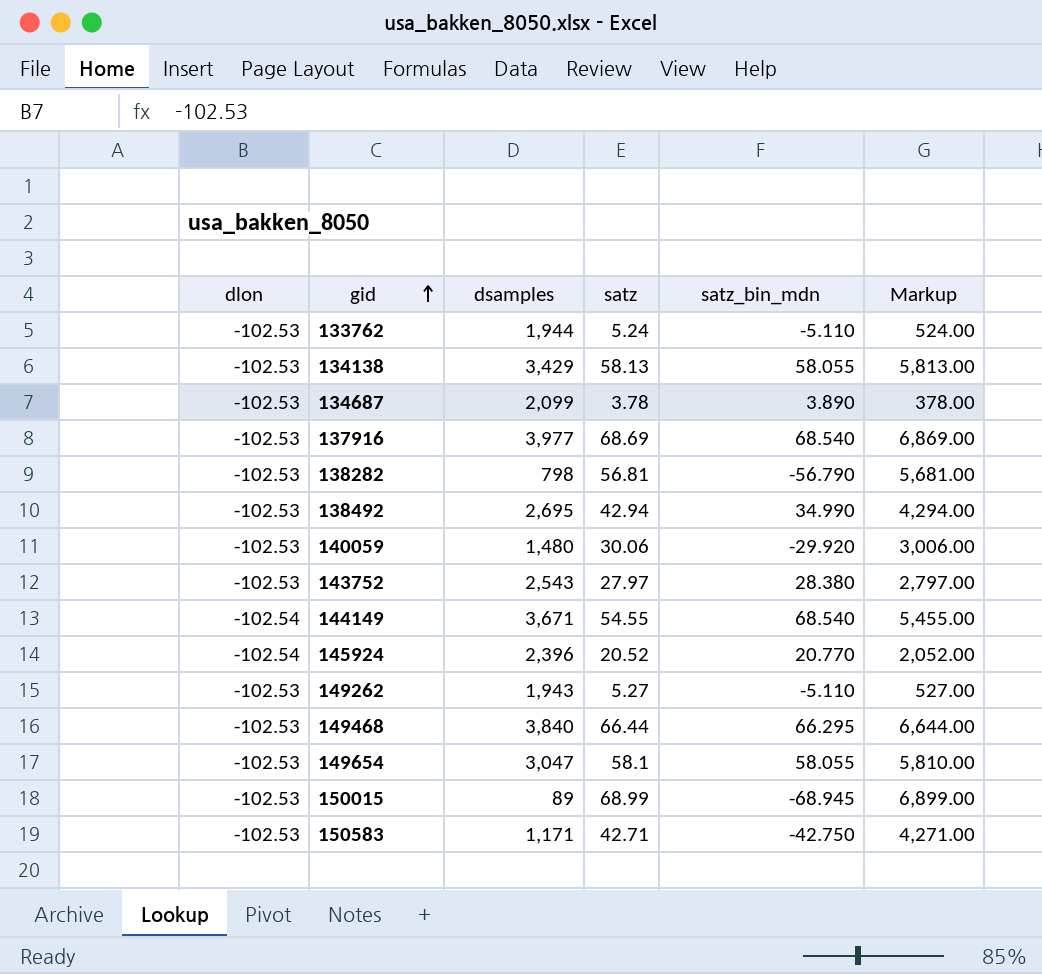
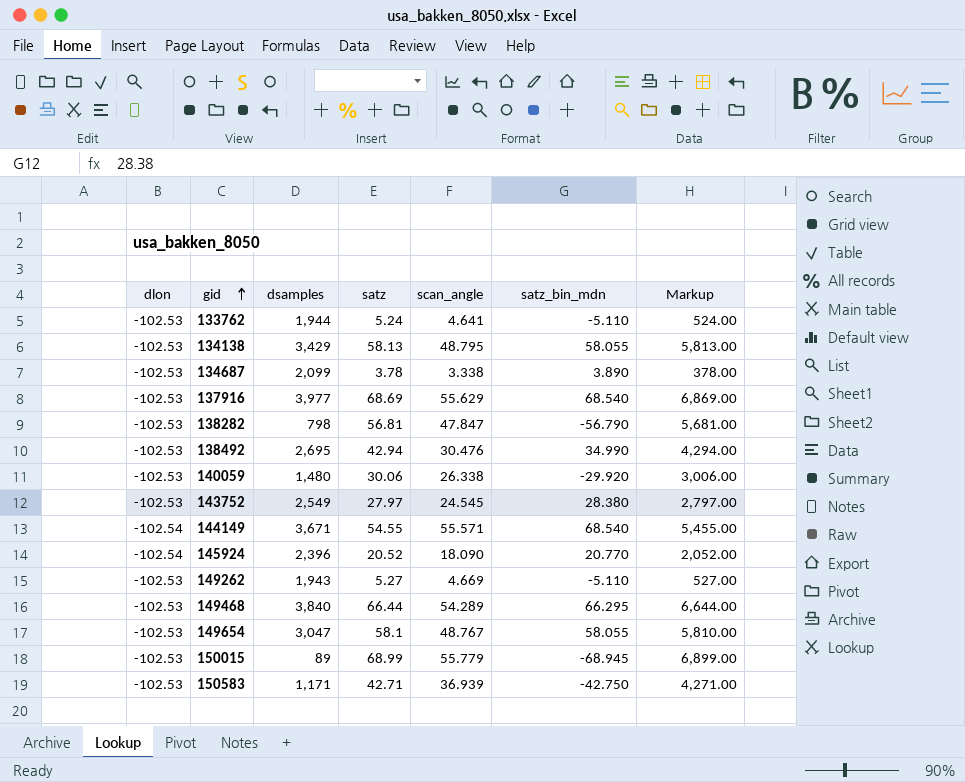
column scan_angle | position: none -> 5
143752 | dsamples: 2,543 -> 2,549

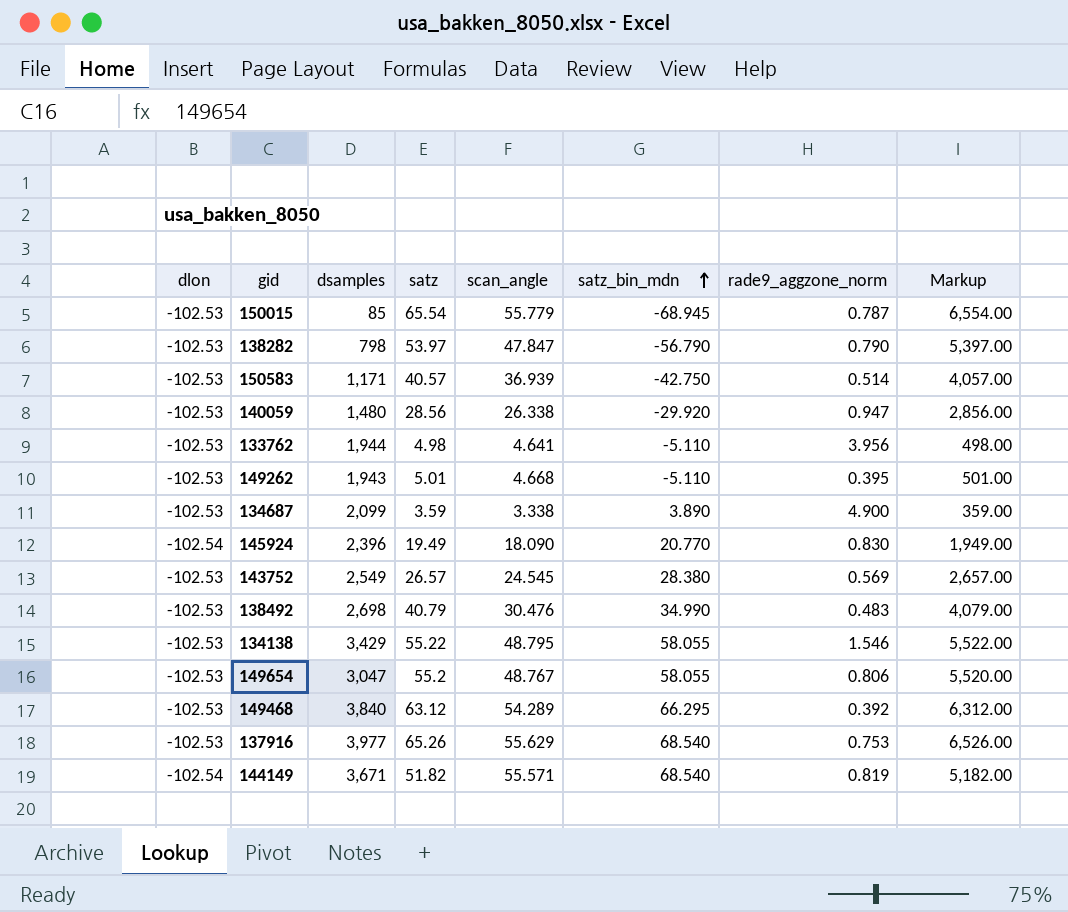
row order: gid ascending -> satz_bin_mdn ascending
column rade9_aggzone_norm | position: none -> 7
150015 | dsamples: 89 -> 85
150015 | satz: 68.99 -> 65.54
150015 | Markup: 6,899.00 -> 6,554.00
138282 | satz: 56.81 -> 53.97
138282 | Markup: 5,681.00 -> 5,397.00
150583 | satz: 42.71 -> 40.57
150583 | Markup: 4,271.00 -> 4,057.00
140059 | satz: 30.06 -> 28.56
140059 | Markup: 3,006.00 -> 2,856.00
133762 | satz: 5.24 -> 4.98
133762 | Markup: 524.00 -> 498.00
149262 | satz: 5.27 -> 5.01
149262 | scan_angle: 4.669 -> 4.668
149262 | Markup: 527.00 -> 501.00
134687 | satz: 3.78 -> 3.59
134687 | Markup: 378.00 -> 359.00
145924 | satz: 20.52 -> 19.49
145924 | Markup: 2,052.00 -> 1,949.00
143752 | satz: 27.97 -> 26.57
143752 | Markup: 2,797.00 -> 2,657.00
138492 | dsamples: 2,695 -> 2,698
138492 | satz: 42.94 -> 40.79
138492 | Markup: 4,294.00 -> 4,079.00
134138 | satz: 58.13 -> 55.22
134138 | Markup: 5,813.00 -> 5,522.00
149654 | satz: 58.1 -> 55.2
149654 | Markup: 5,810.00 -> 5,520.00
149468 | satz: 66.44 -> 63.12
149468 | Markup: 6,644.00 -> 6,312.00
137916 | satz: 68.69 -> 65.26
137916 | Markup: 6,869.00 -> 6,526.00
144149 | satz: 54.55 -> 51.82
144149 | Markup: 5,455.00 -> 5,182.00

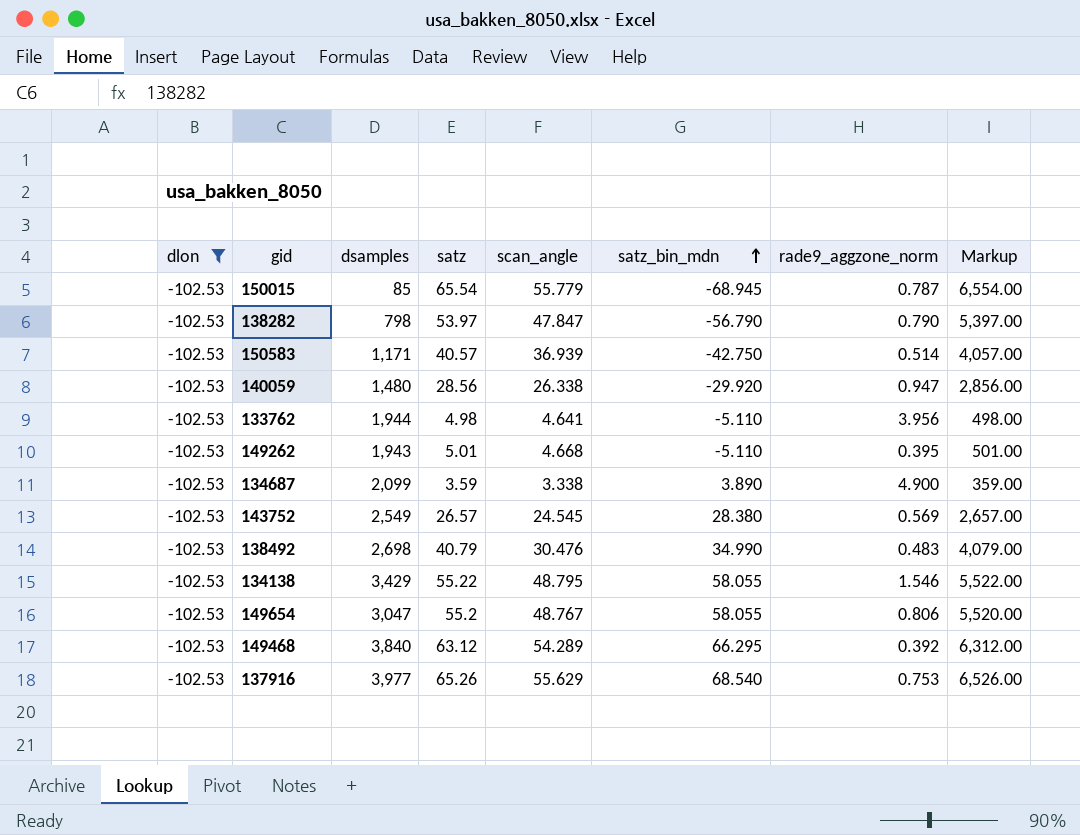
filter: none -> dlon = -102.53

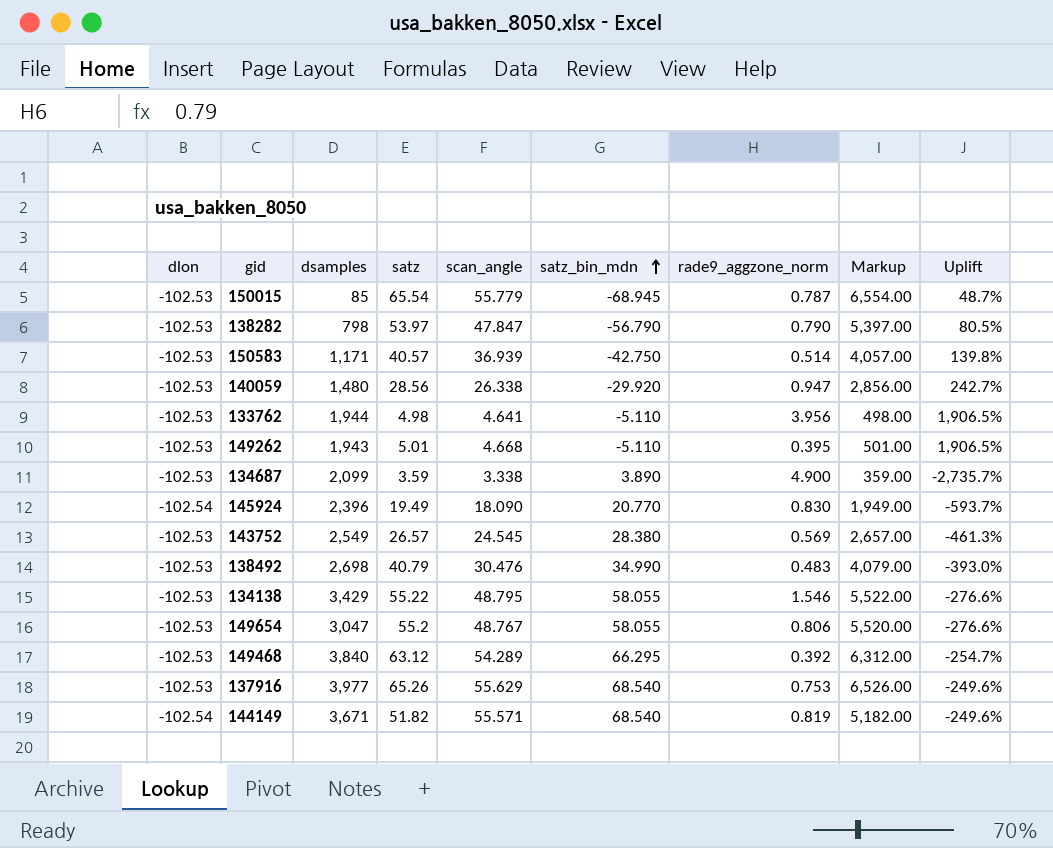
filter: dlon = -102.53 -> none
column Uplift | formula: none -> ([dlon] - [satz_bin_mdn]) / [satz_bin_mdn]

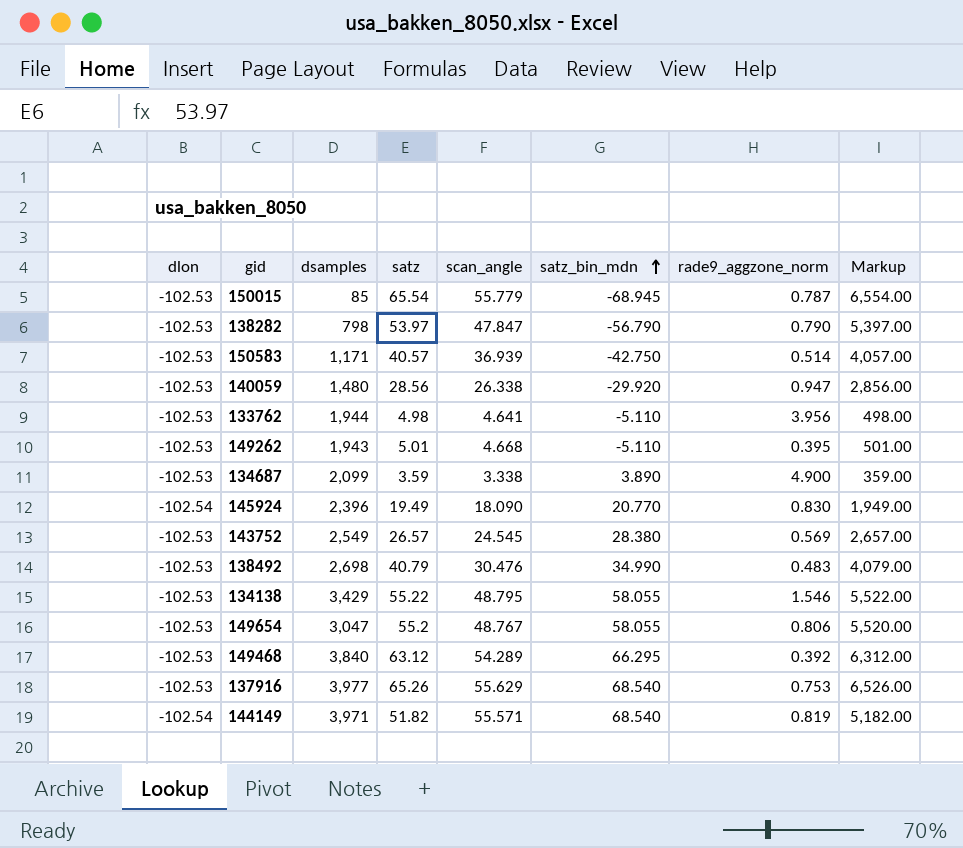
column Uplift | formula: ([dlon] - [satz_bin_mdn]) / [satz_bin_mdn] -> none
144149 | dsamples: 3,671 -> 3,971

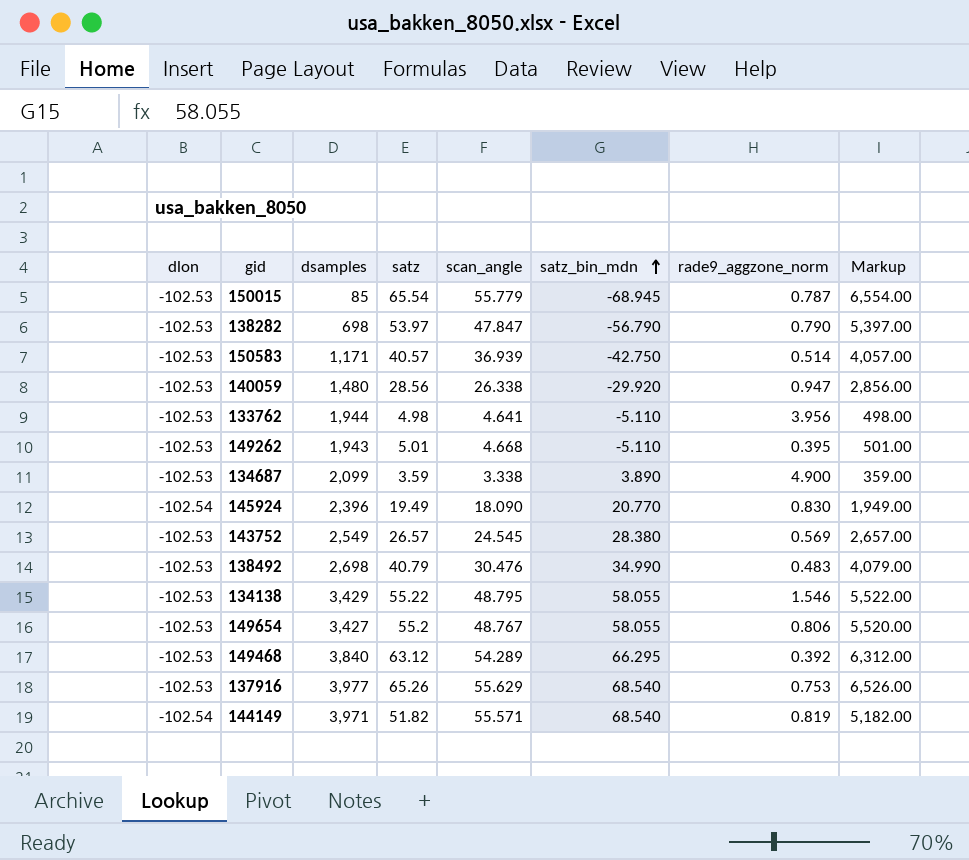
138282 | dsamples: 798 -> 698
149654 | dsamples: 3,047 -> 3,427

